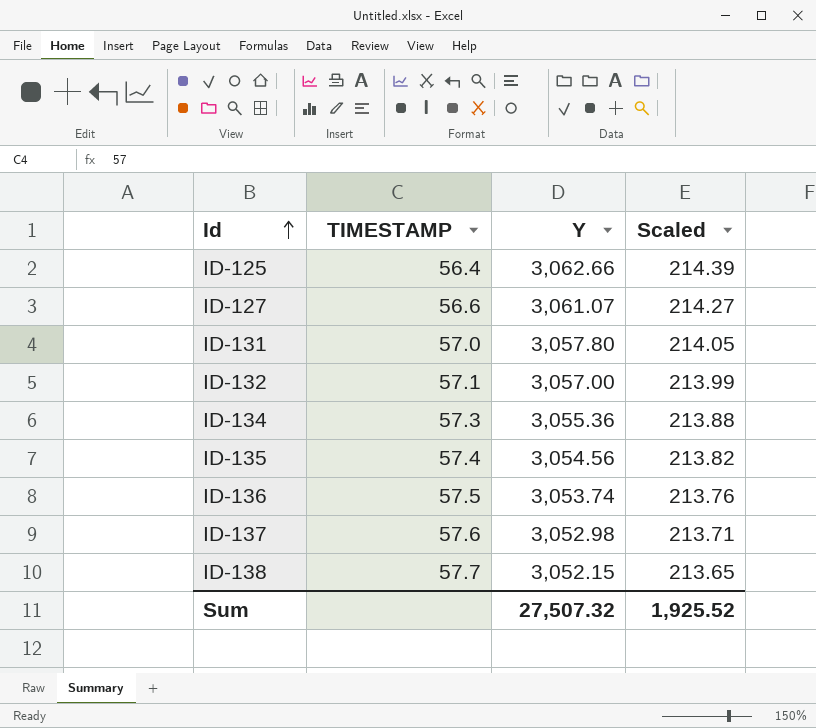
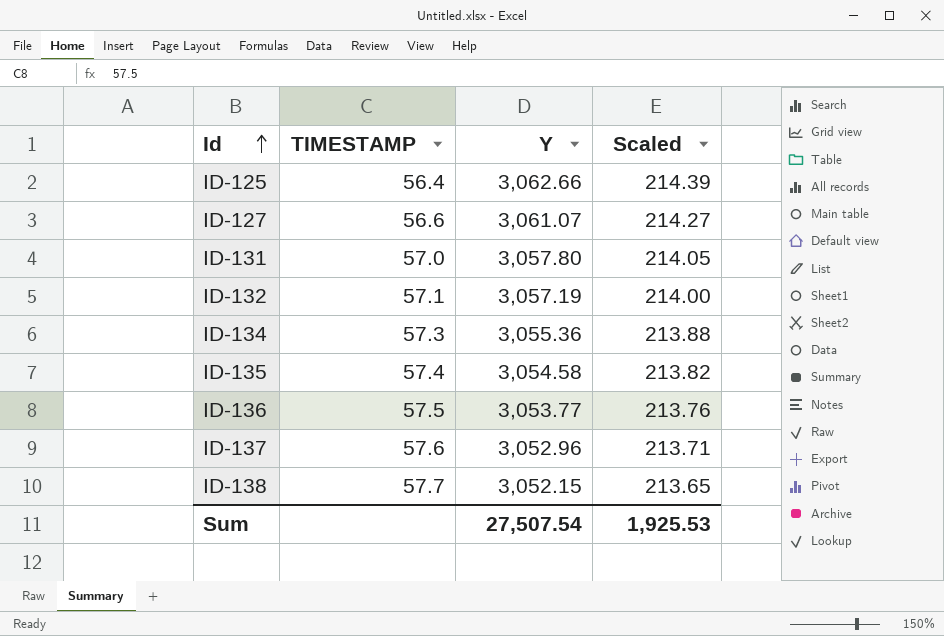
ID-132 | Y: 3,057.00 -> 3,057.19
ID-132 | Scaled: 213.99 -> 214.00
ID-135 | Y: 3,054.56 -> 3,054.58
ID-136 | Y: 3,053.74 -> 3,053.77
ID-137 | Y: 3,052.98 -> 3,052.96
Sum | Y: 27,507.32 -> 27,507.54
Sum | Scaled: 1,925.52 -> 1,925.53

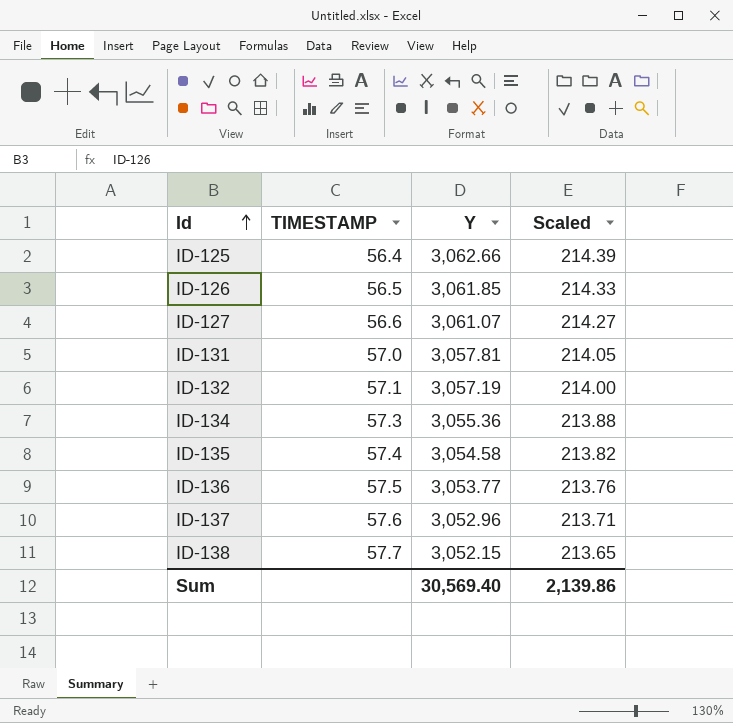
row ID-126: none -> 56.5 | 3,061.85 | 214.33
ID-131 | Y: 3,057.80 -> 3,057.81
Sum | Y: 27,507.54 -> 30,569.40
Sum | Scaled: 1,925.53 -> 2,139.86

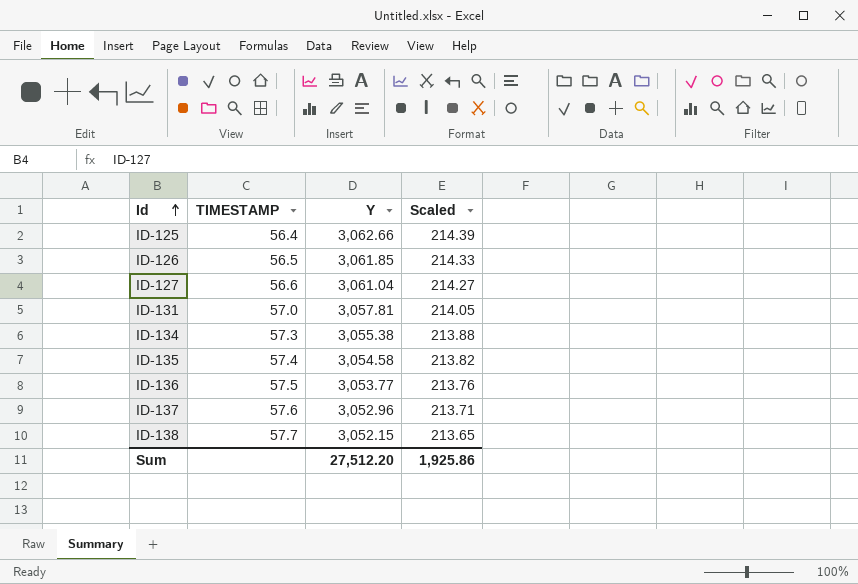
row ID-132: 57.1 | 3,057.19 | 214.00 -> none
ID-127 | Y: 3,061.07 -> 3,061.04
ID-134 | Y: 3,055.36 -> 3,055.38
Sum | Y: 30,569.40 -> 27,512.20
Sum | Scaled: 2,139.86 -> 1,925.86

